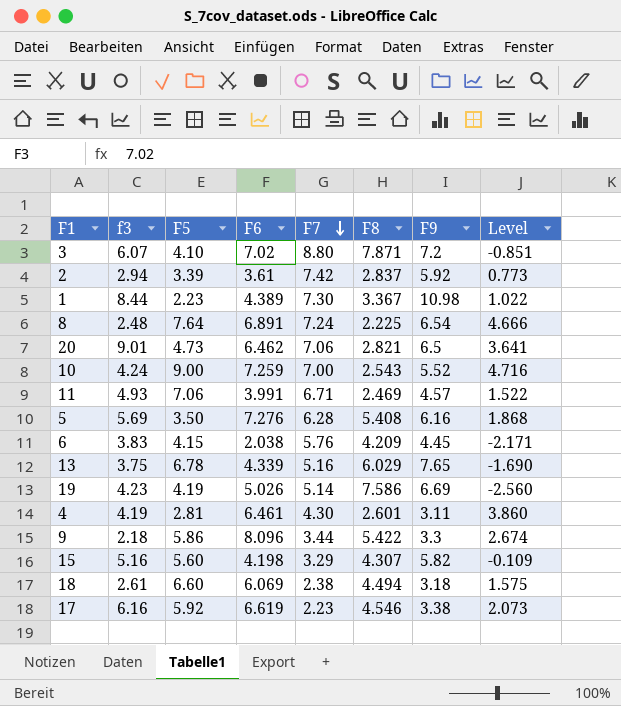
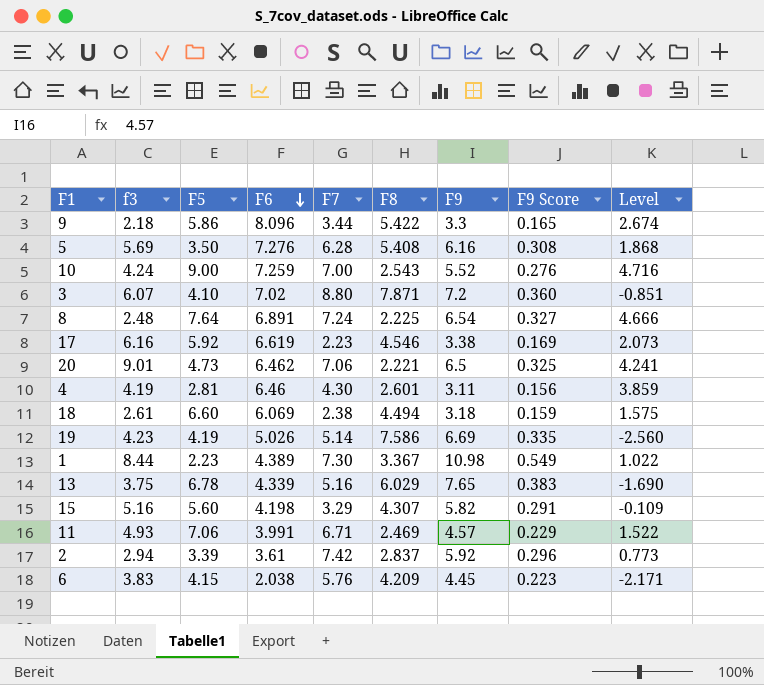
row order: F7 descending -> F6 descending
column F9 Score | formula: none -> [F9] * 0.05
20 | F8: 2.821 -> 2.221
20 | Level: 3.641 -> 4.241
4 | F6: 6.461 -> 6.46
4 | Level: 3.860 -> 3.859

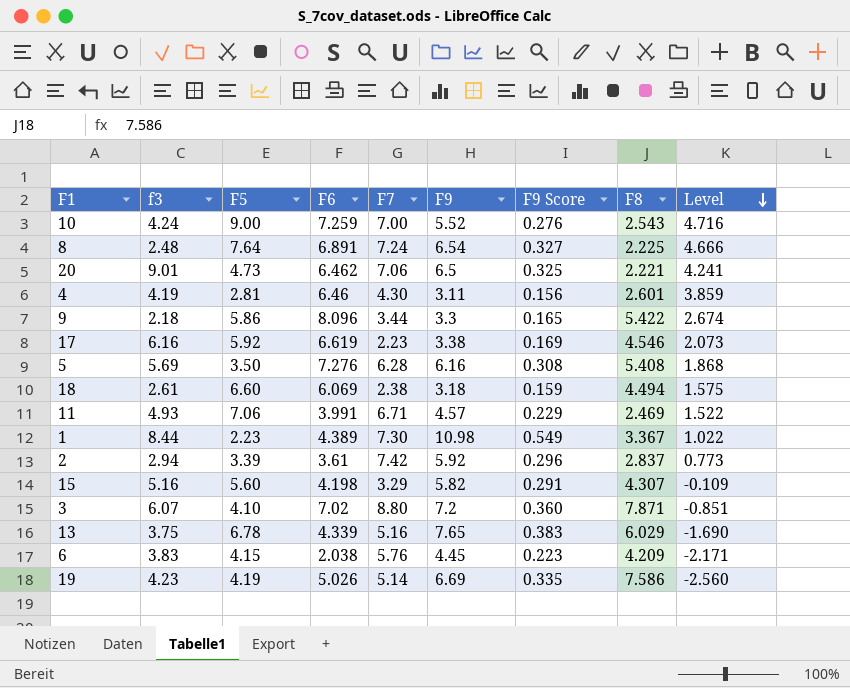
row order: F6 descending -> Level descending
column F8 | position: 6 -> 8

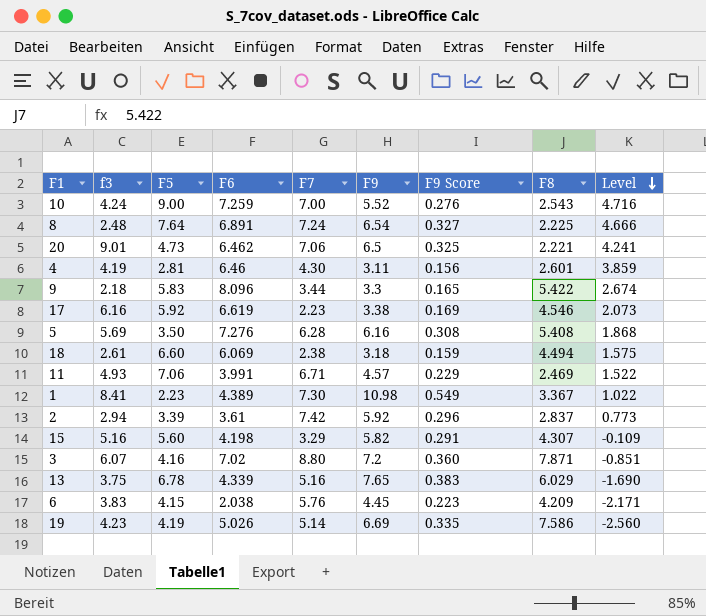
9 | F5: 5.86 -> 5.83
1 | f3: 8.44 -> 8.41
3 | F5: 4.10 -> 4.16

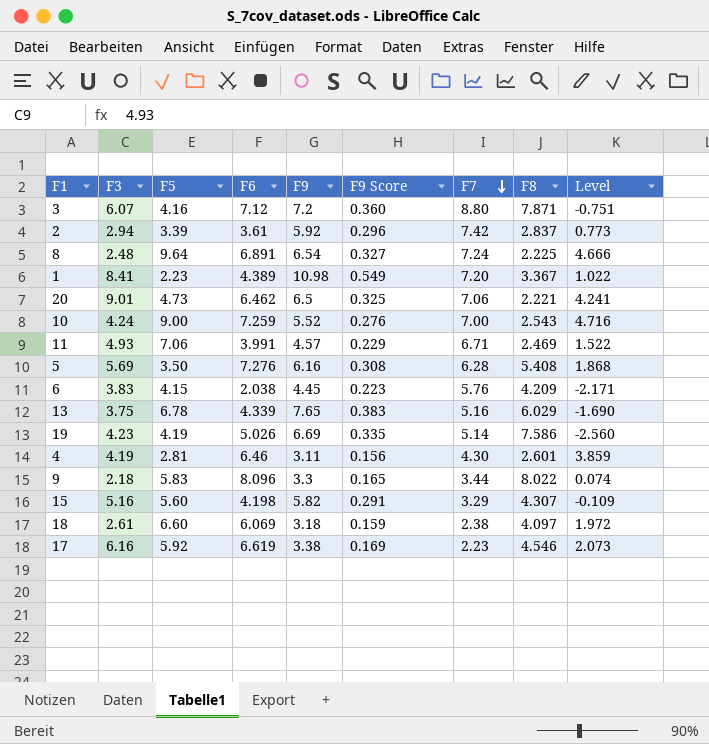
row order: Level descending -> F7 descending
column name: f3 -> F3
column F7 | position: 5 -> 7
3 | F6: 7.02 -> 7.12
3 | Level: -0.851 -> -0.751
8 | F5: 7.64 -> 9.64
1 | F7: 7.30 -> 7.20
9 | F8: 5.422 -> 8.022
9 | Level: 2.674 -> 0.074
18 | F8: 4.494 -> 4.097
18 | Level: 1.575 -> 1.972

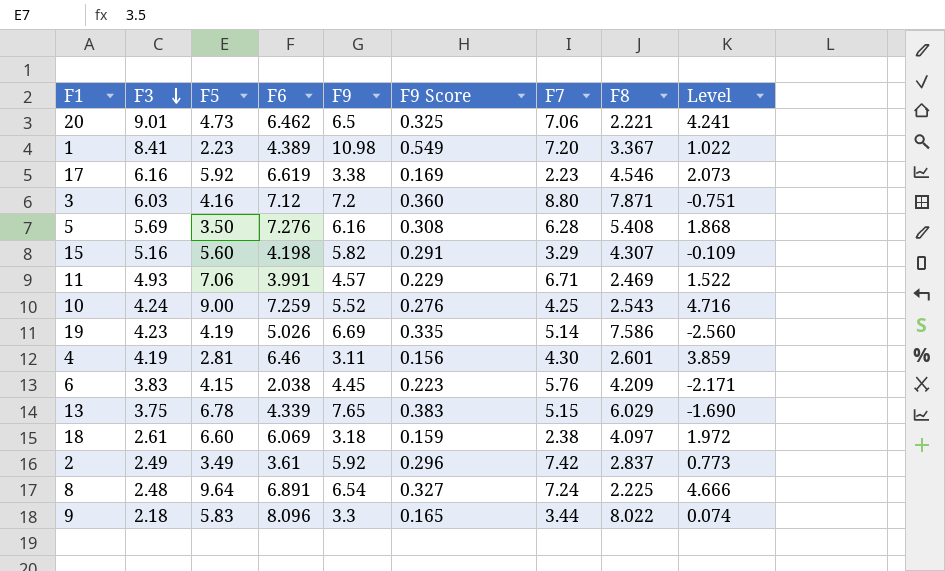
row order: F7 descending -> F3 descending
3 | F3: 6.07 -> 6.03
10 | F7: 7.00 -> 4.25
13 | F7: 5.16 -> 5.15
2 | F3: 2.94 -> 2.49
2 | F5: 3.39 -> 3.49

